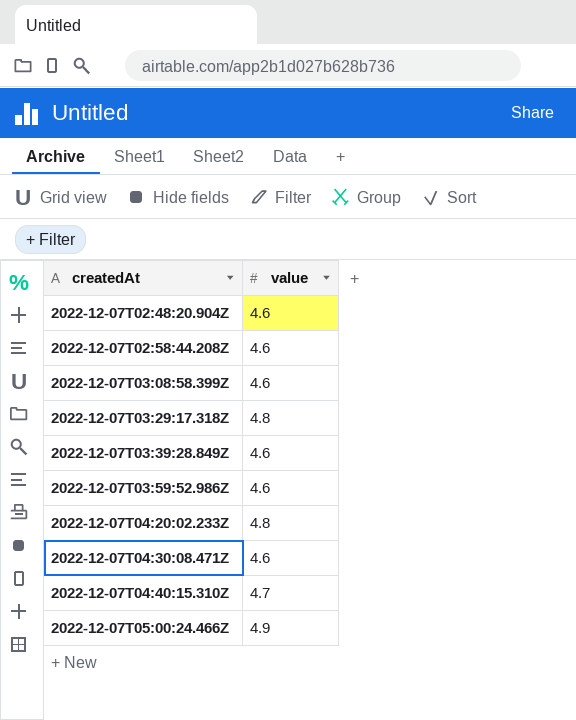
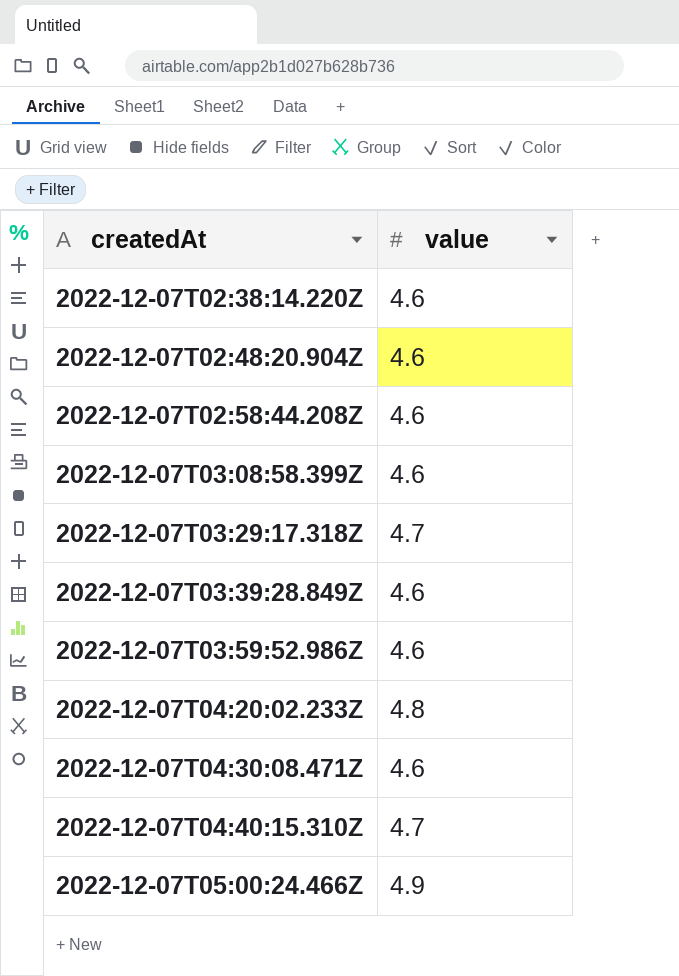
row 2022-12-07T02:38:14.220Z: none -> 4.6
2022-12-07T03:29:17.318Z | value: 4.8 -> 4.7

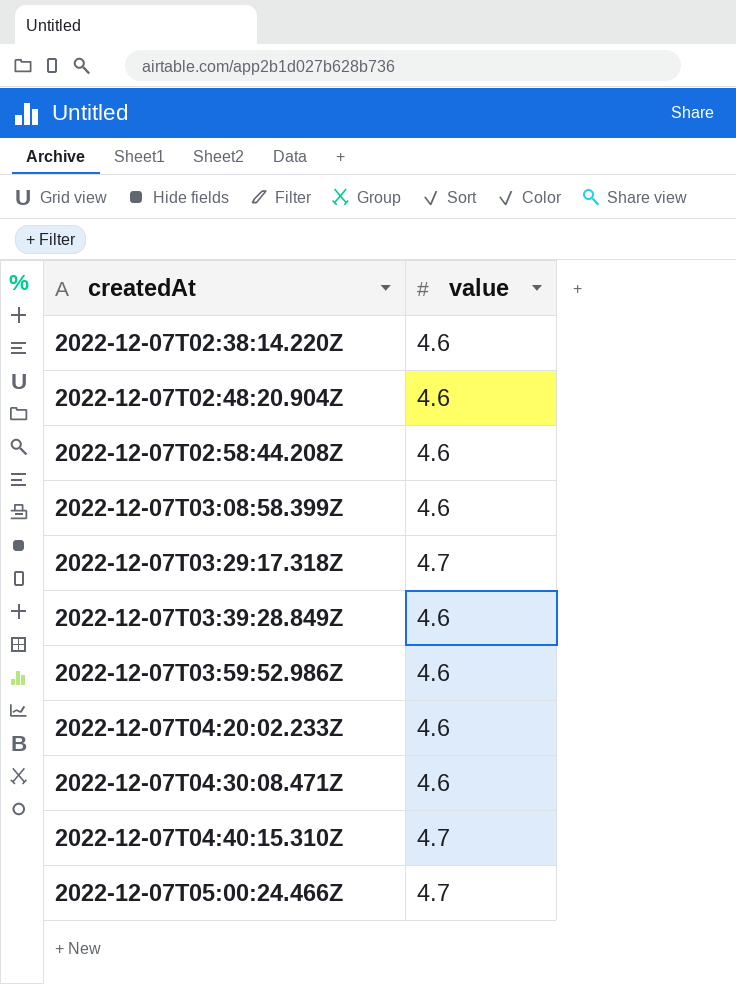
2022-12-07T04:20:02.233Z | value: 4.8 -> 4.6
2022-12-07T05:00:24.466Z | value: 4.9 -> 4.7

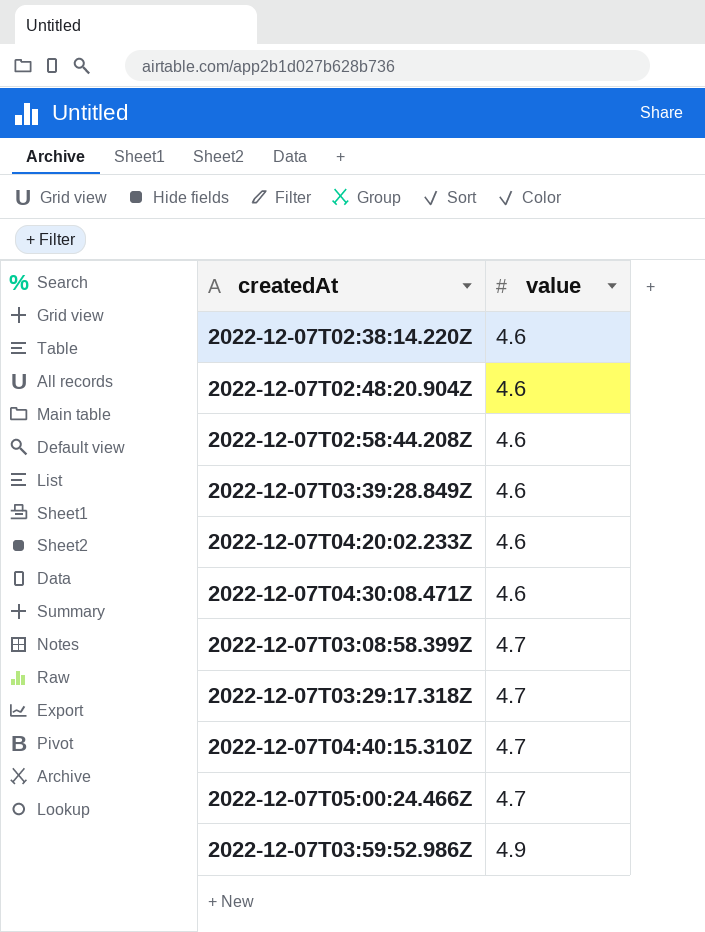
row order: createdAt ascending -> value ascending
2022-12-07T03:08:58.399Z | value: 4.6 -> 4.7
2022-12-07T03:59:52.986Z | value: 4.6 -> 4.9

